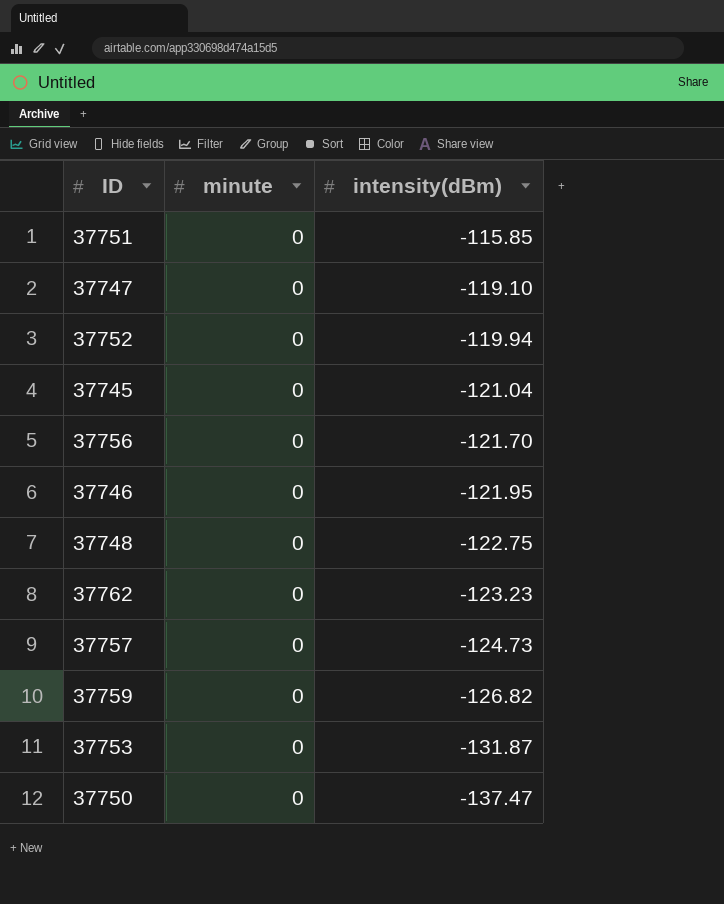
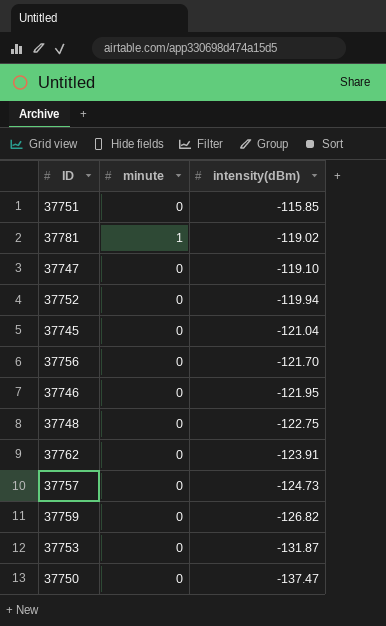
row 37781: none -> 1 | -119.02
37762 | intensity(dBm): -123.23 -> -123.91

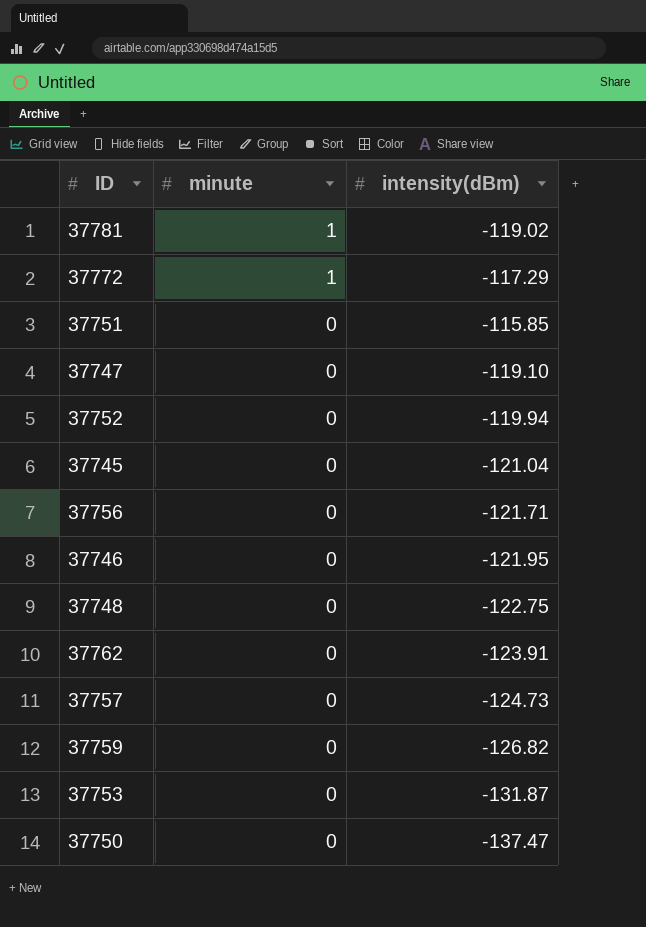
row order: intensity(dBm) descending -> minute descending
row 37772: none -> 1 | -117.29
37756 | intensity(dBm): -121.70 -> -121.71

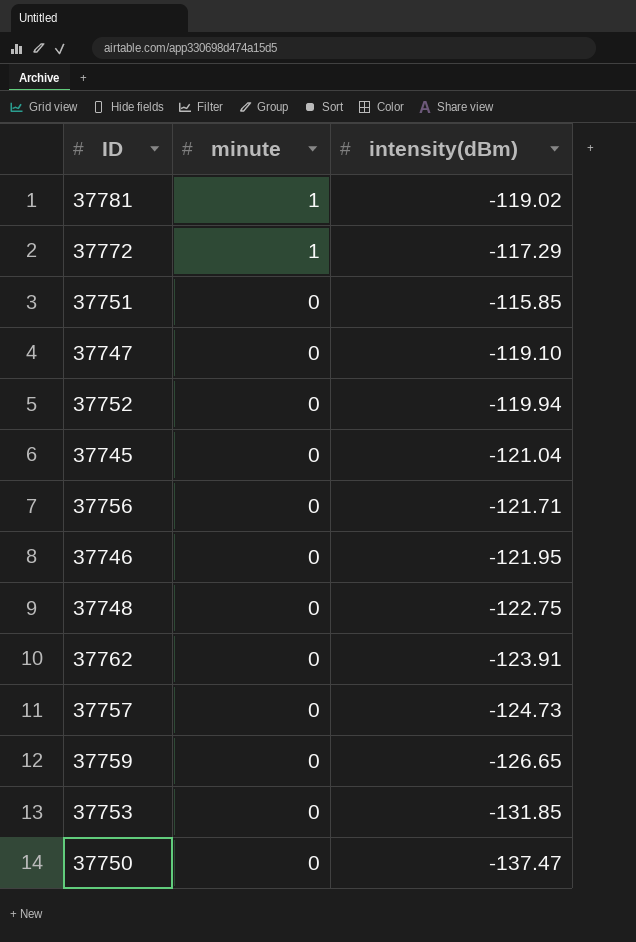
37759 | intensity(dBm): -126.82 -> -126.65
37753 | intensity(dBm): -131.87 -> -131.85

